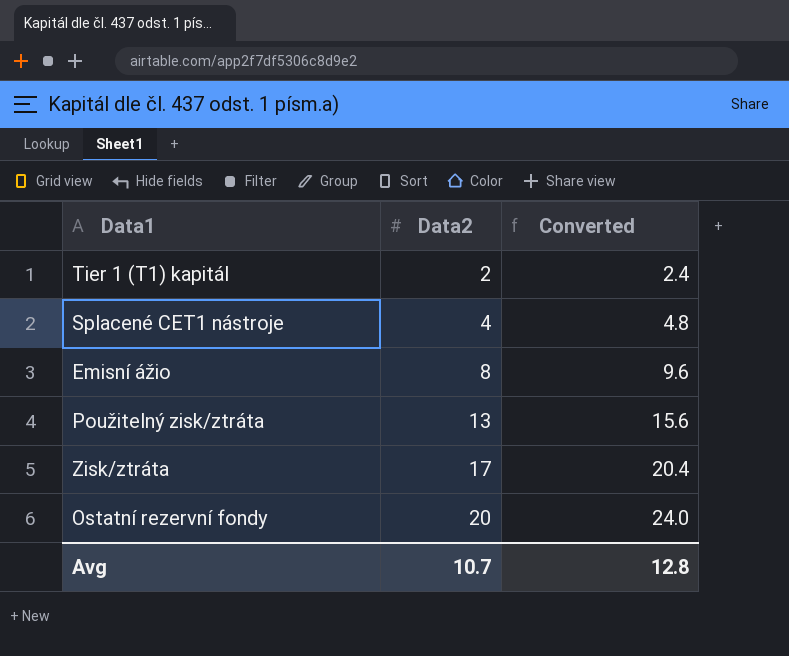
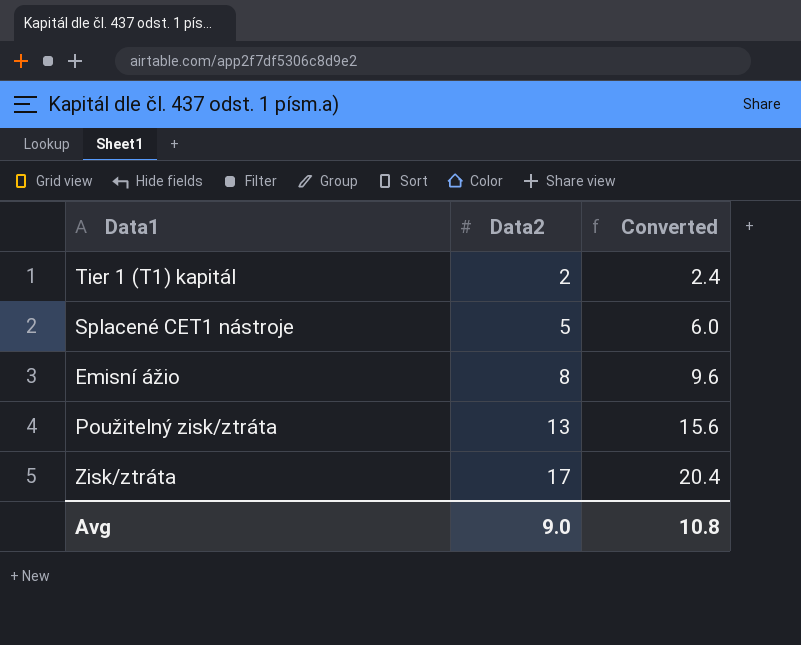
row Ostatní rezervní fondy: 20 | 24.0 -> none
Splacené CET1 nástroje | Data2: 4 -> 5
Splacené CET1 nástroje | Converted: 4.8 -> 6.0
Avg | Data2: 10.7 -> 9.0
Avg | Converted: 12.8 -> 10.8

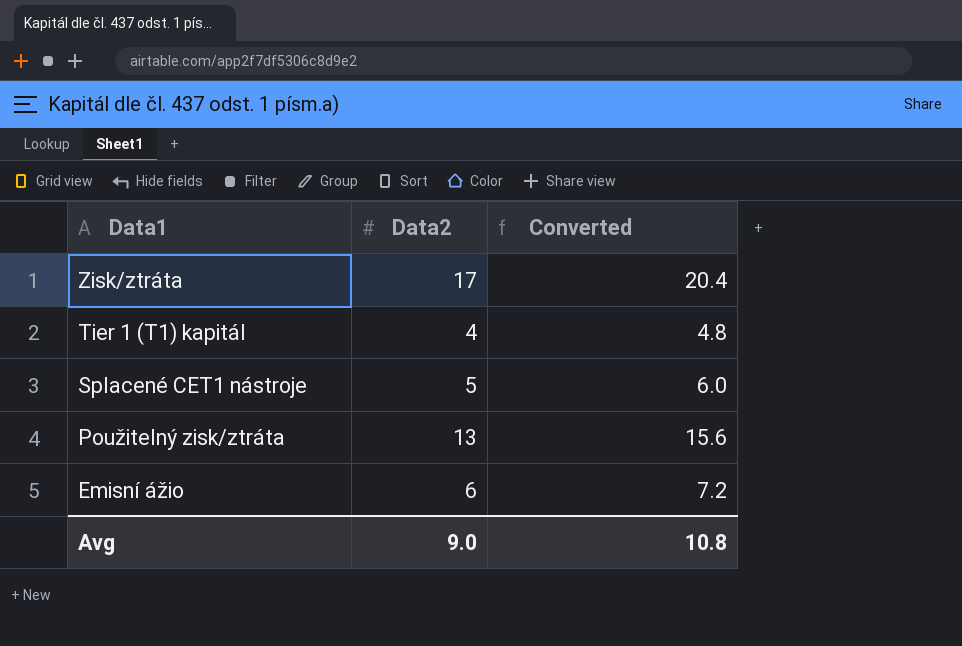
row order: Data2 ascending -> Data1 descending
Tier 1 (T1) kapitál | Data2: 2 -> 4
Tier 1 (T1) kapitál | Converted: 2.4 -> 4.8
Emisní ážio | Data2: 8 -> 6
Emisní ážio | Converted: 9.6 -> 7.2

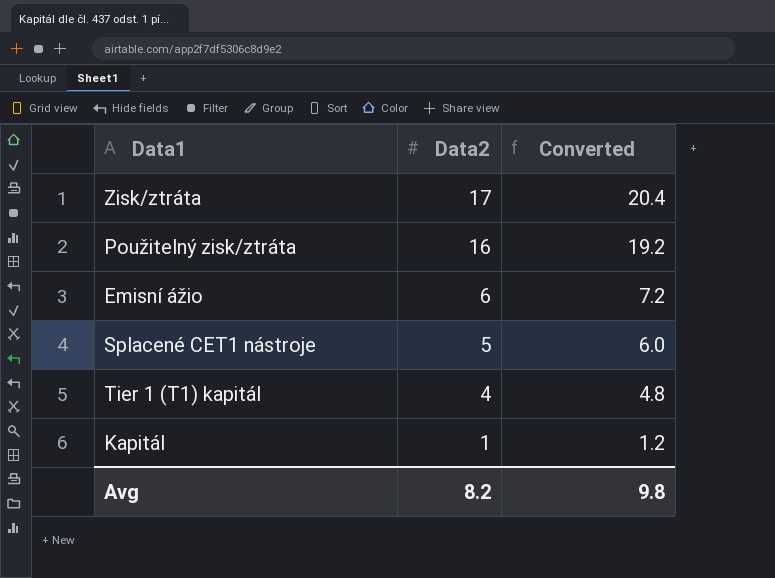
row order: Data1 descending -> Data2 descending
Použitelný zisk/ztráta | Data2: 13 -> 16
Použitelný zisk/ztráta | Converted: 15.6 -> 19.2
row Kapitál: none -> 1 | 1.2
Avg | Data2: 9.0 -> 8.2
Avg | Converted: 10.8 -> 9.8

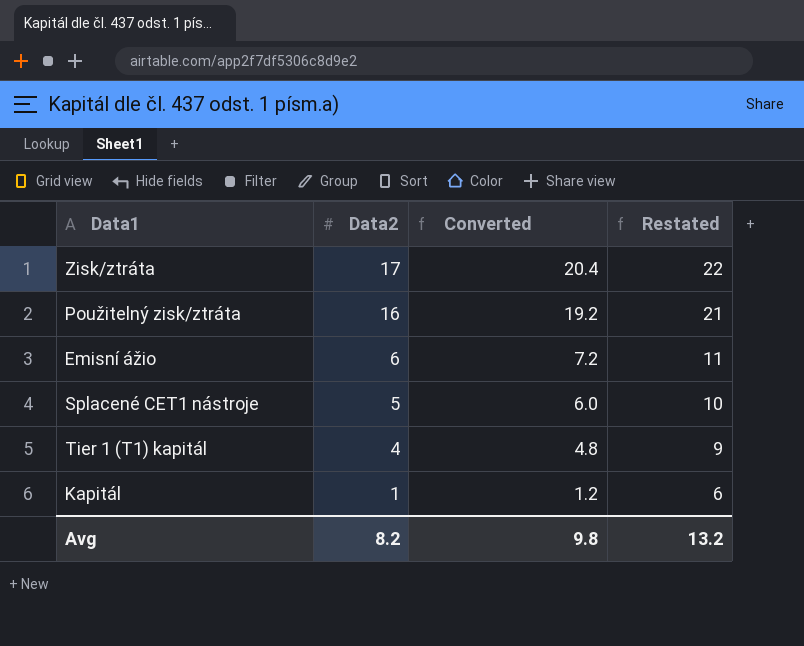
column Restated | formula: none -> [Data2] + 5

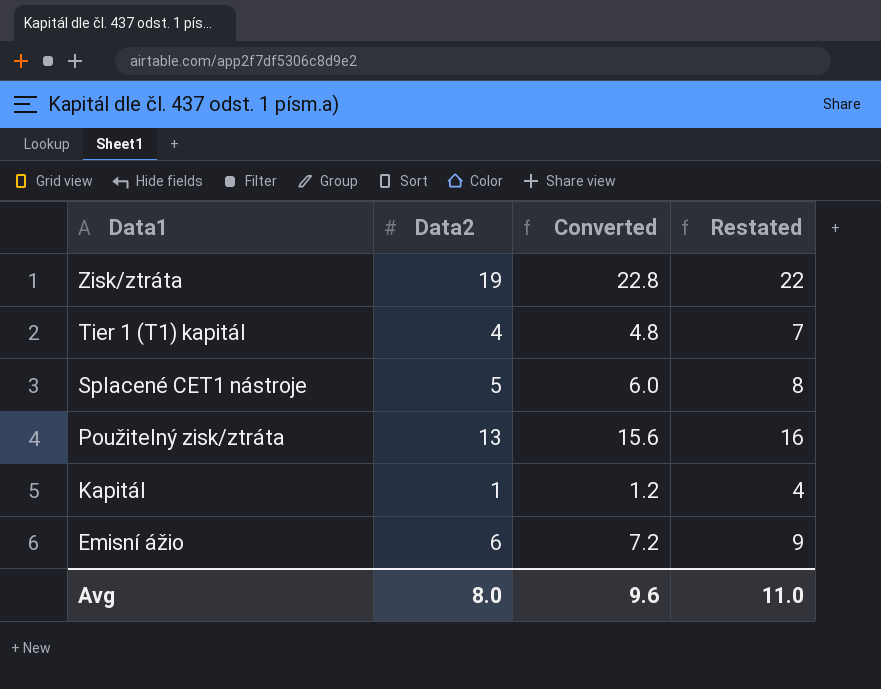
row order: Data2 descending -> Data1 descending
column Restated | formula: [Data2] + 5 -> [Data2] + 3
Zisk/ztráta | Data2: 17 -> 19
Zisk/ztráta | Converted: 20.4 -> 22.8
Použitelný zisk/ztráta | Data2: 16 -> 13
Použitelný zisk/ztráta | Converted: 19.2 -> 15.6
Avg | Data2: 8.2 -> 8.0
Avg | Converted: 9.8 -> 9.6
Avg | Restated: 13.2 -> 11.0

